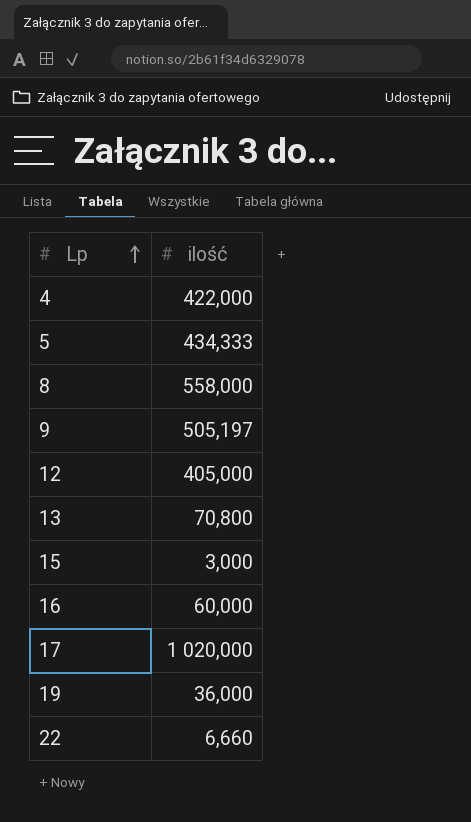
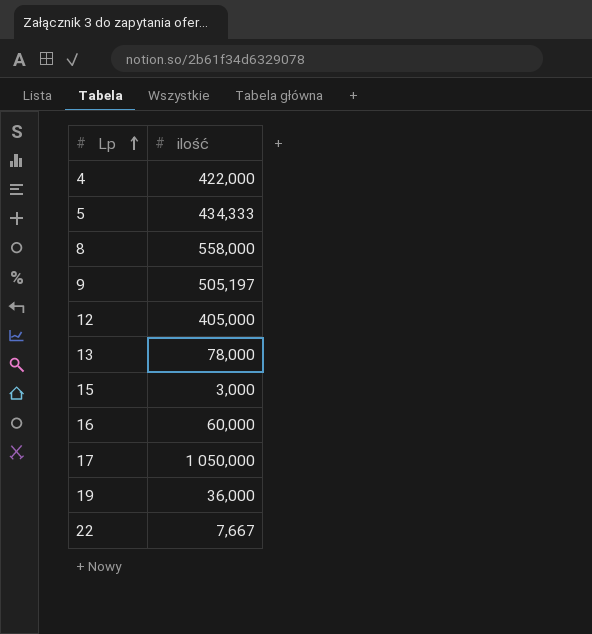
13 | ilość: 70,800 -> 78,000
17 | ilość: 1 020,000 -> 1 050,000
22 | ilość: 6,660 -> 7,667

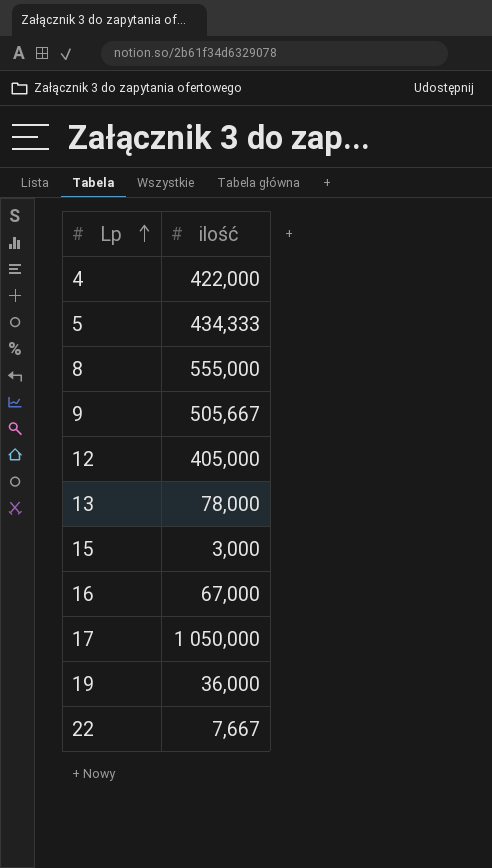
8 | ilość: 558,000 -> 555,000
9 | ilość: 505,197 -> 505,667
16 | ilość: 60,000 -> 67,000

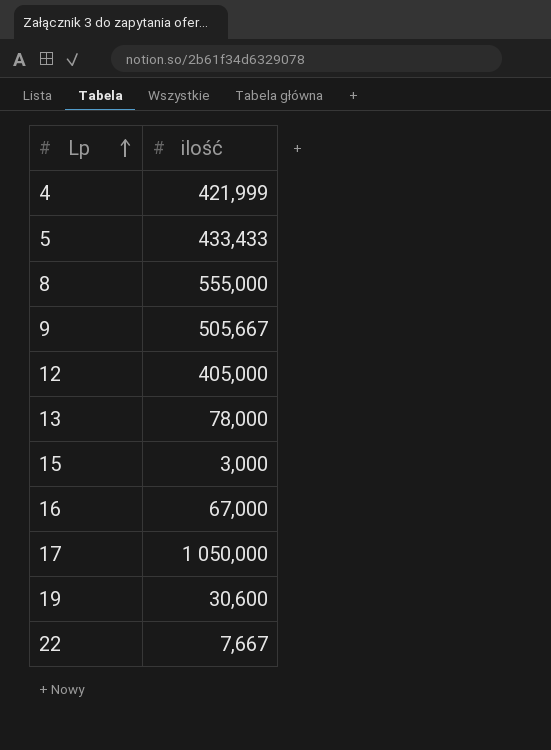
4 | ilość: 422,000 -> 421,999
5 | ilość: 434,333 -> 433,433
19 | ilość: 36,000 -> 30,600

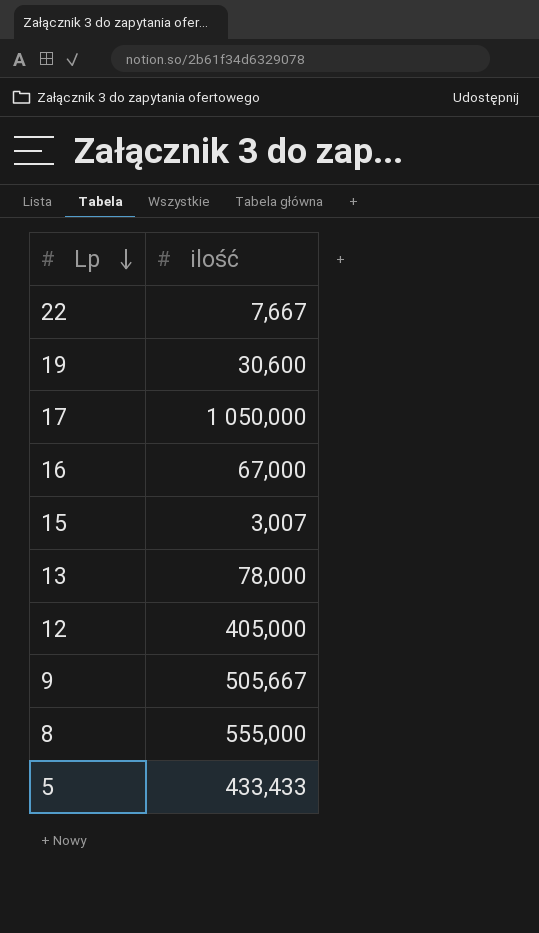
row order: Lp ascending -> Lp descending
row 4: 421,999 -> none
15 | ilość: 3,000 -> 3,007

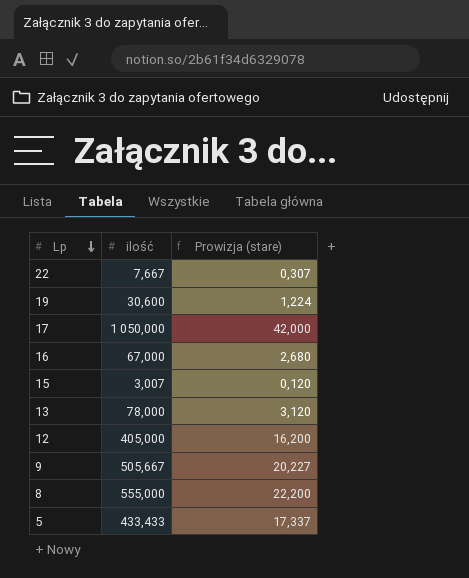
column Prowizja (stare) | formula: none -> [ilość] * 0,04

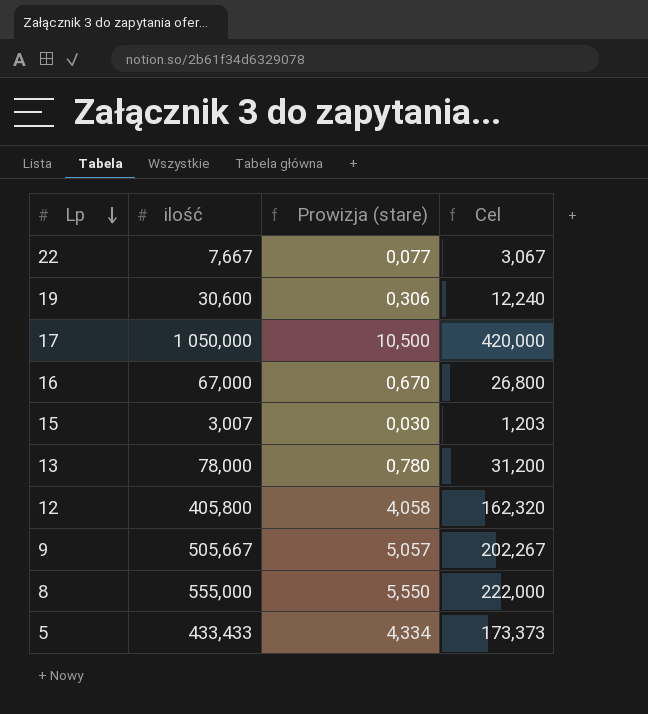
column Prowizja (stare) | formula: [ilość] * 0,04 -> [ilość] * 0,01
column Cel | formula: none -> [ilość] * 0,4
12 | ilość: 405,000 -> 405,800

